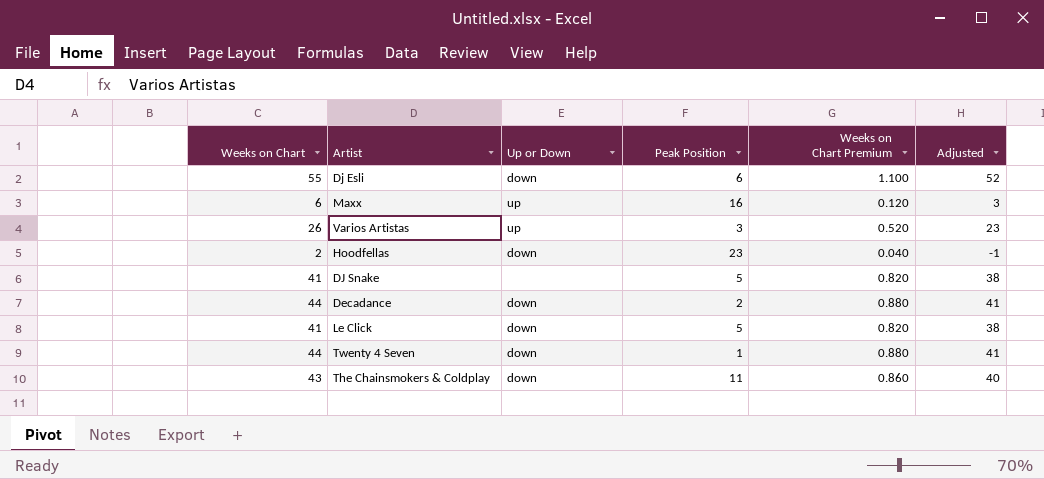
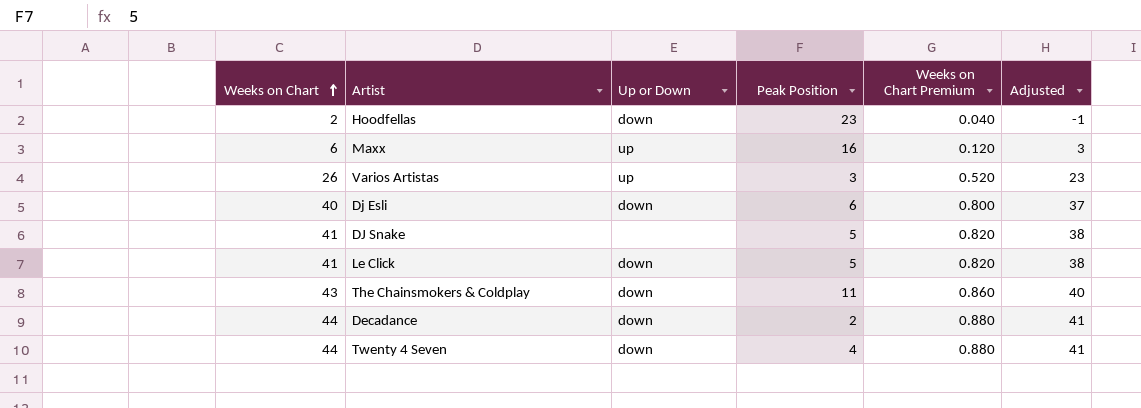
row order: none -> Weeks on Chart ascending
Dj Esli | Weeks on Chart: 55 -> 40
Dj Esli | Weeks on Chart Premium: 1.100 -> 0.800
Dj Esli | Adjusted: 52 -> 37
Twenty 4 Seven | Peak Position: 1 -> 4

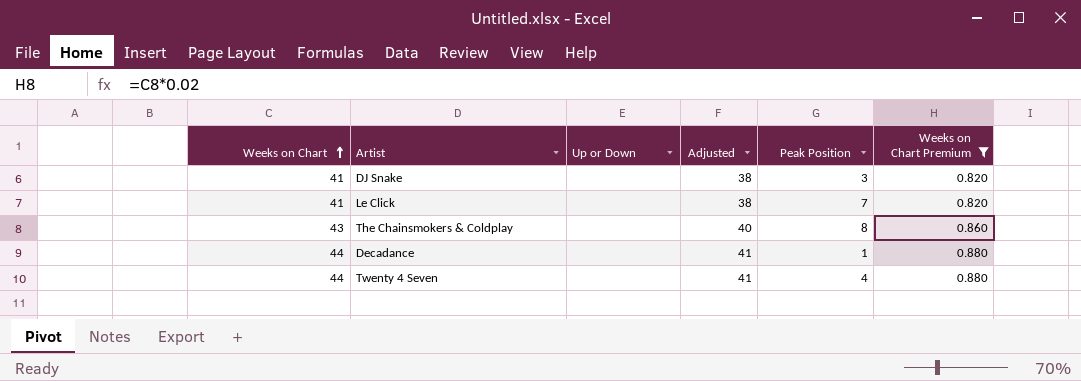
filter: none -> Weeks on Chart Premium >= 0.820
column Adjusted | position: 6 -> 4
DJ Snake | Peak Position: 5 -> 3
Le Click | Up or Down: down -> none
Le Click | Peak Position: 5 -> 7
The Chainsmokers & Coldplay | Up or Down: down -> none
The Chainsmokers & Coldplay | Peak Position: 11 -> 8
Decadance | Up or Down: down -> none
Decadance | Peak Position: 2 -> 1
Twenty 4 Seven | Up or Down: down -> none

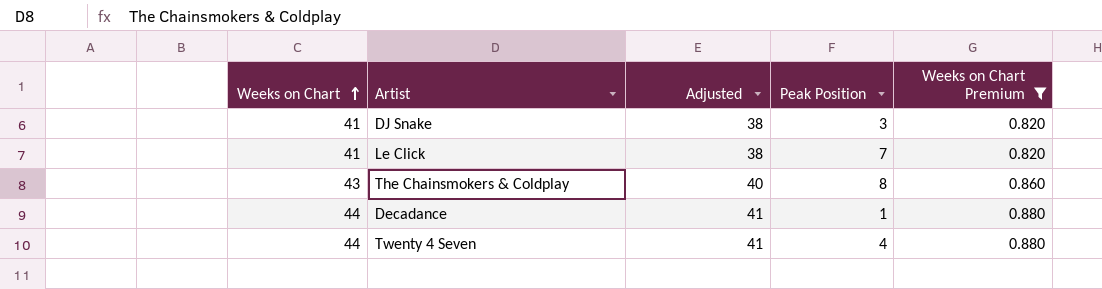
column Up or Down | position: 3 -> none

